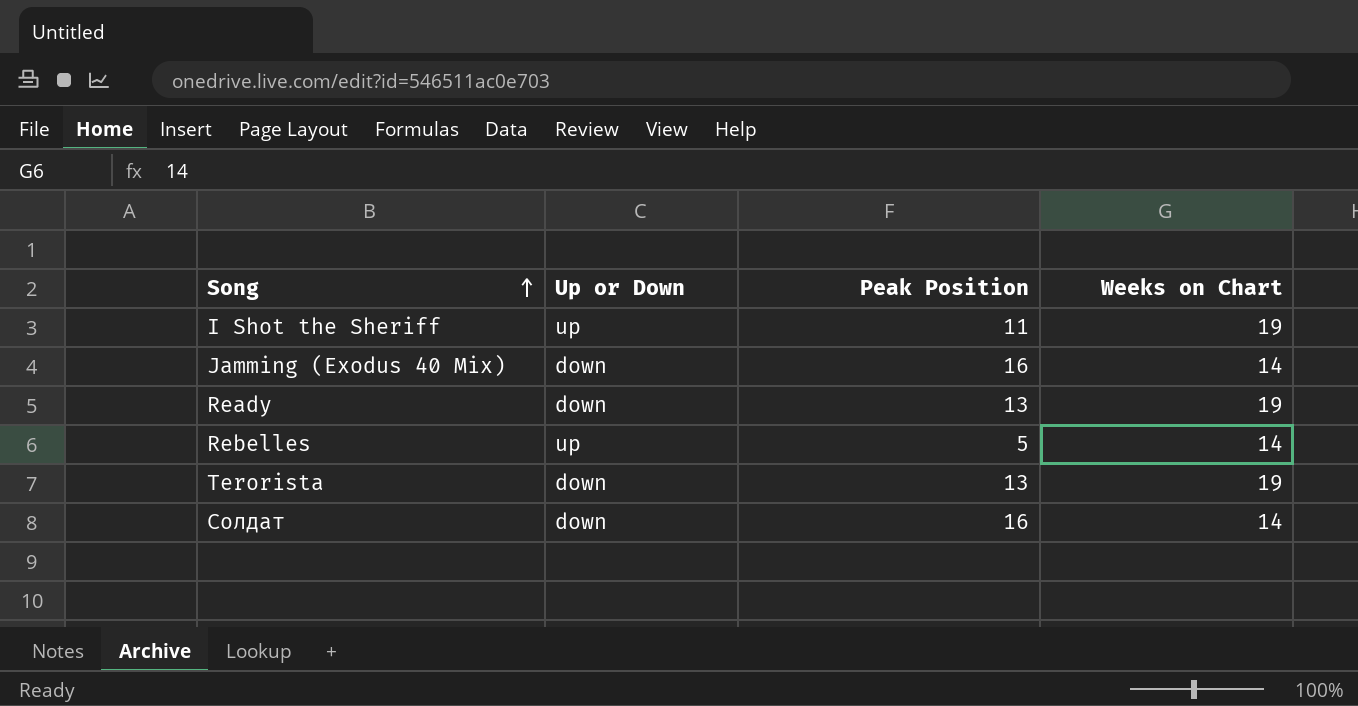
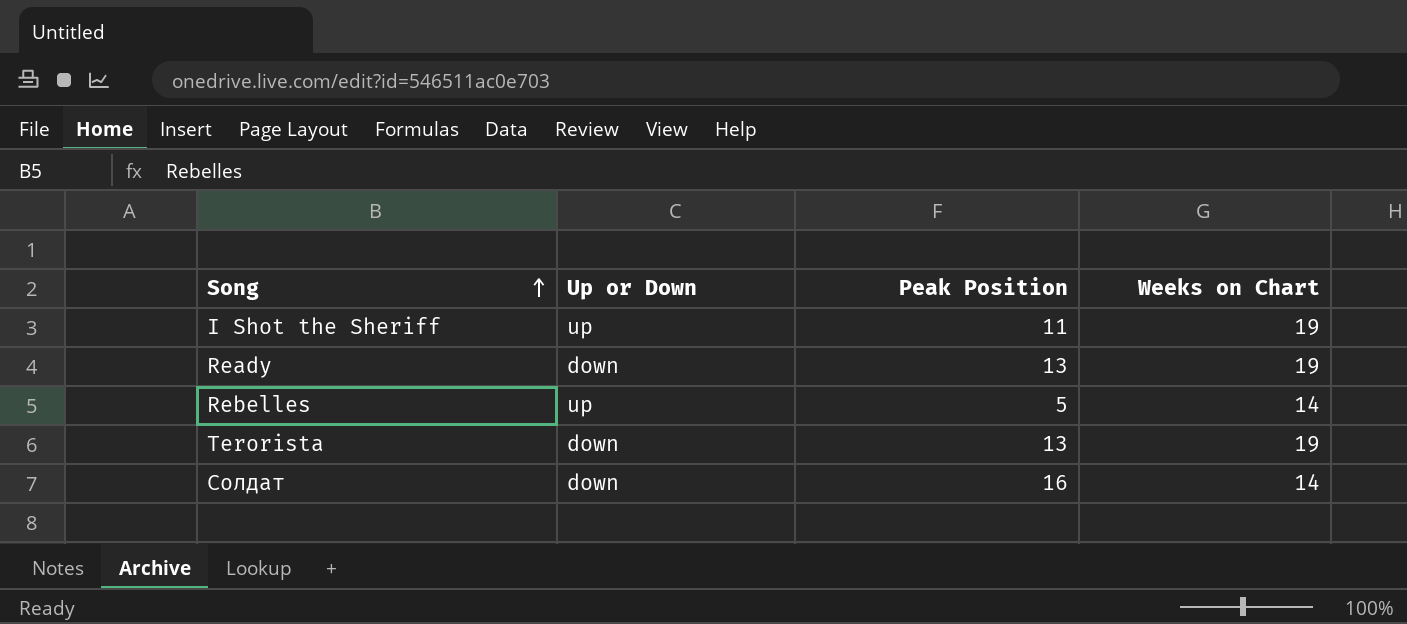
row Jamming (Exodus 40 Mix): down | 16 | 14 -> none

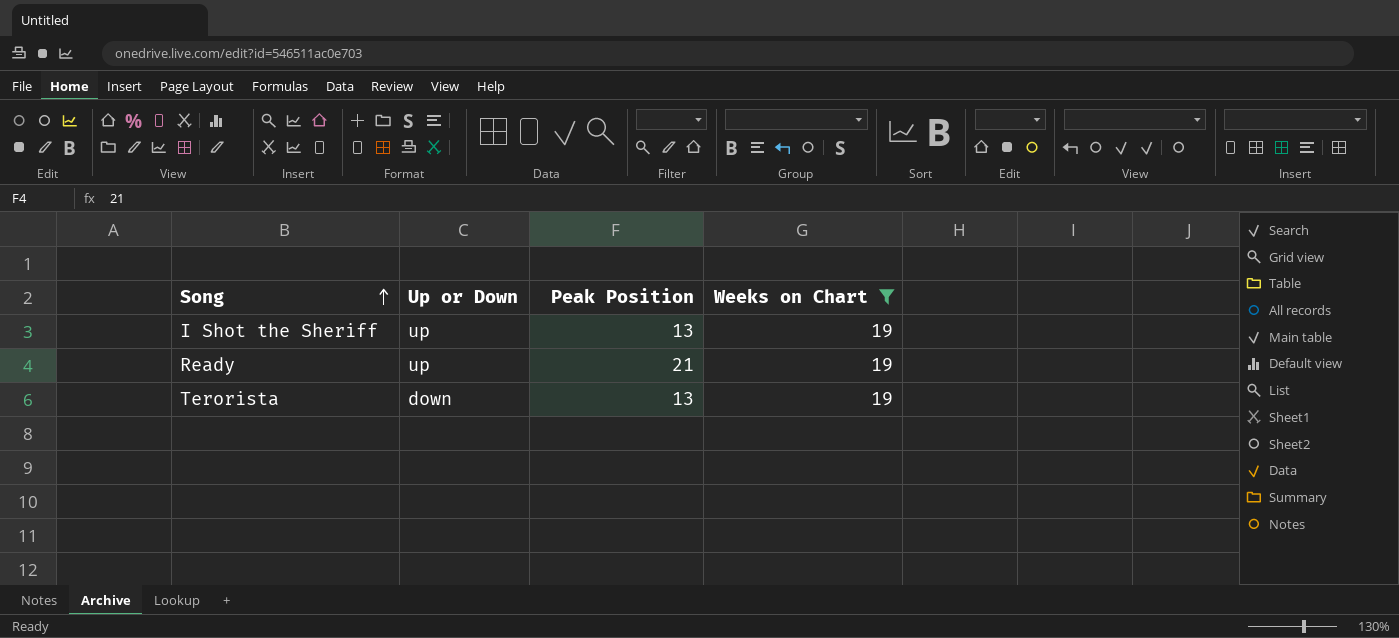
filter: none -> Weeks on Chart = 19
I Shot the Sheriff | Peak Position: 11 -> 13
Ready | Up or Down: down -> up
Ready | Peak Position: 13 -> 21

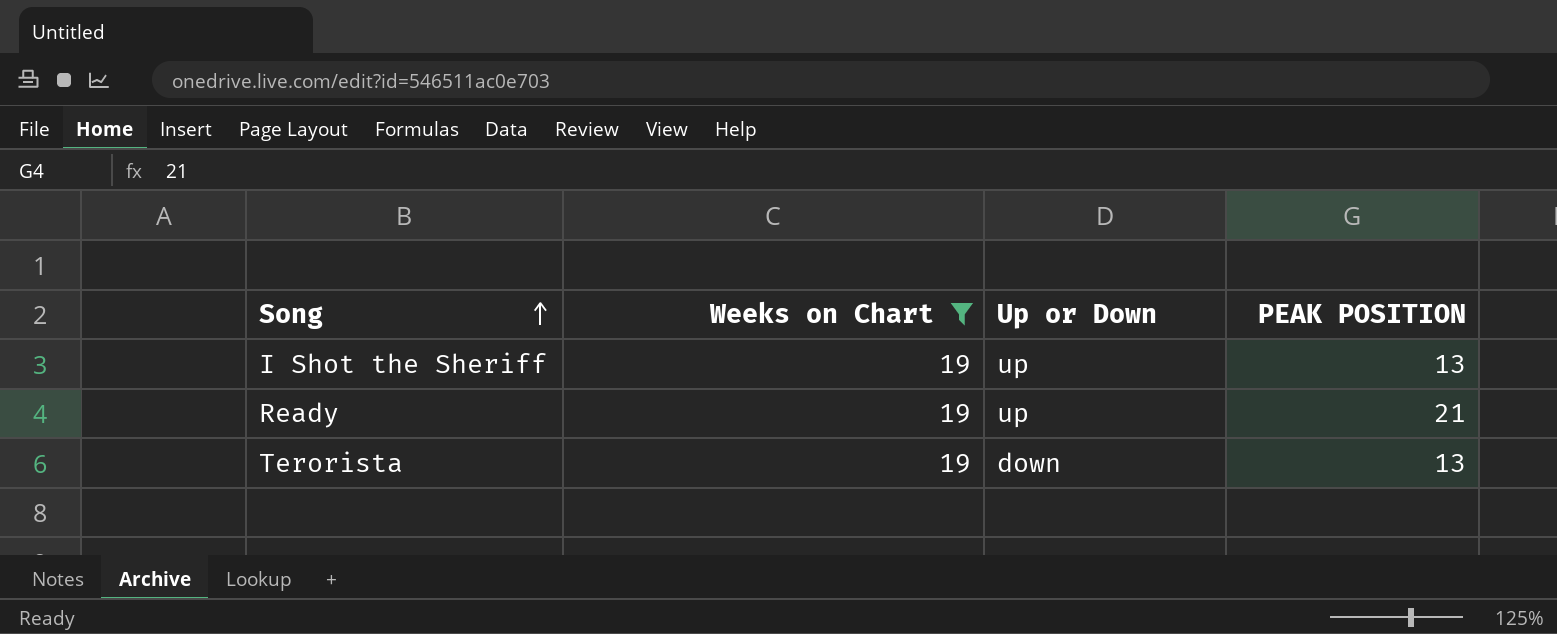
column Weeks on Chart | position: 4 -> 2
column name: Peak Position -> PEAK POSITION

